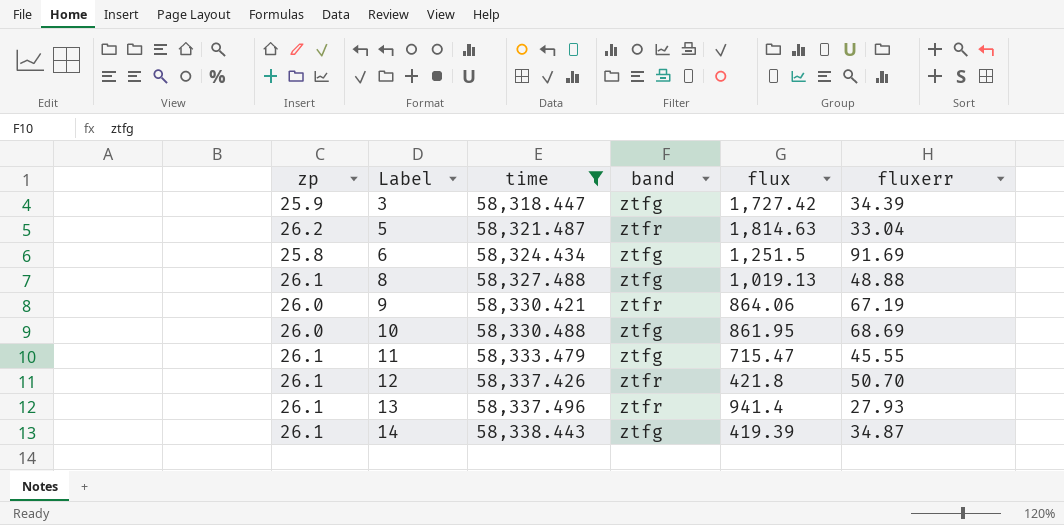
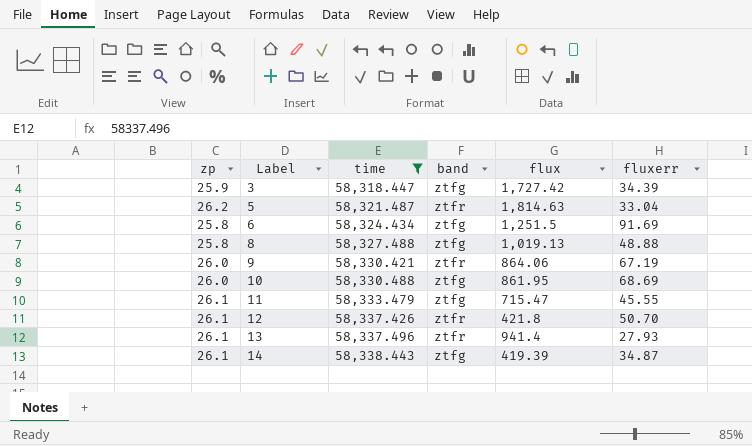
8 | zp: 26.1 -> 25.8

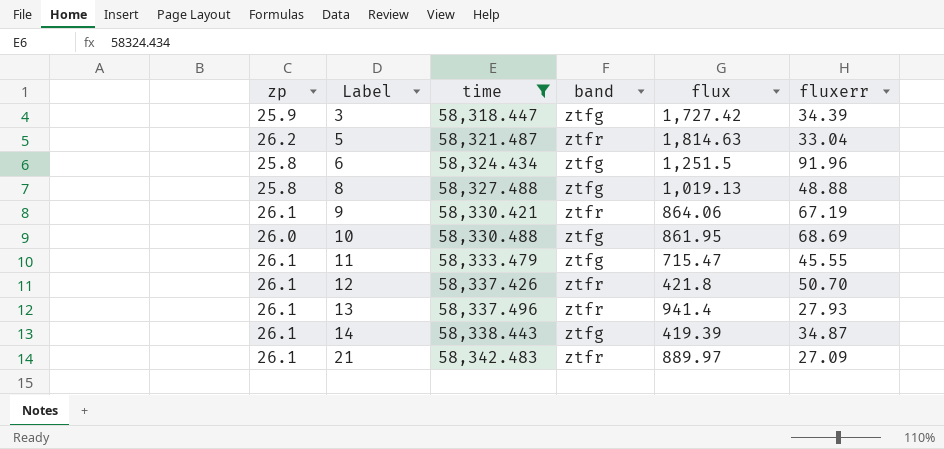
6 | fluxerr: 91.69 -> 91.96
9 | zp: 26.0 -> 26.1
row 21: none -> 26.1 | 58,342.483 | ztfr | 889.97 | 27.09

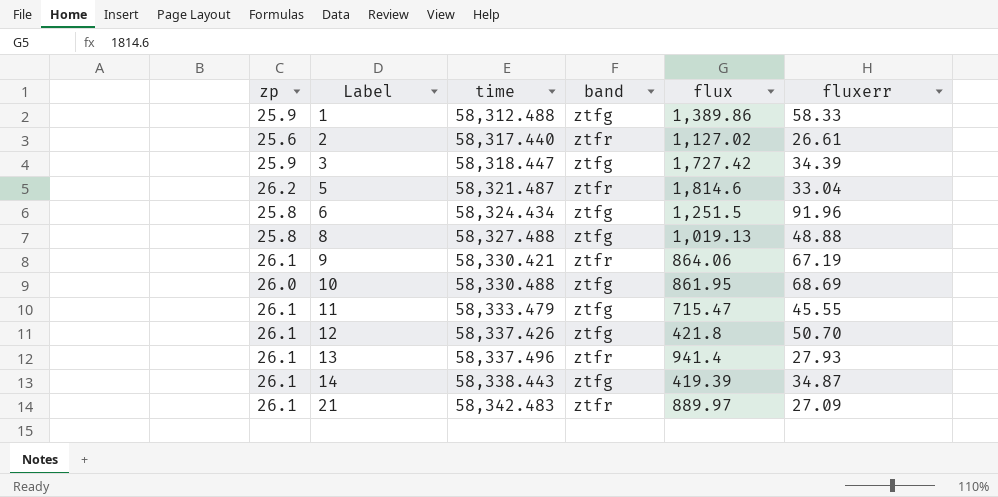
filter: time >= 58,318.447 -> none
5 | flux: 1,814.63 -> 1,814.6
12 | band: ztfr -> ztfg

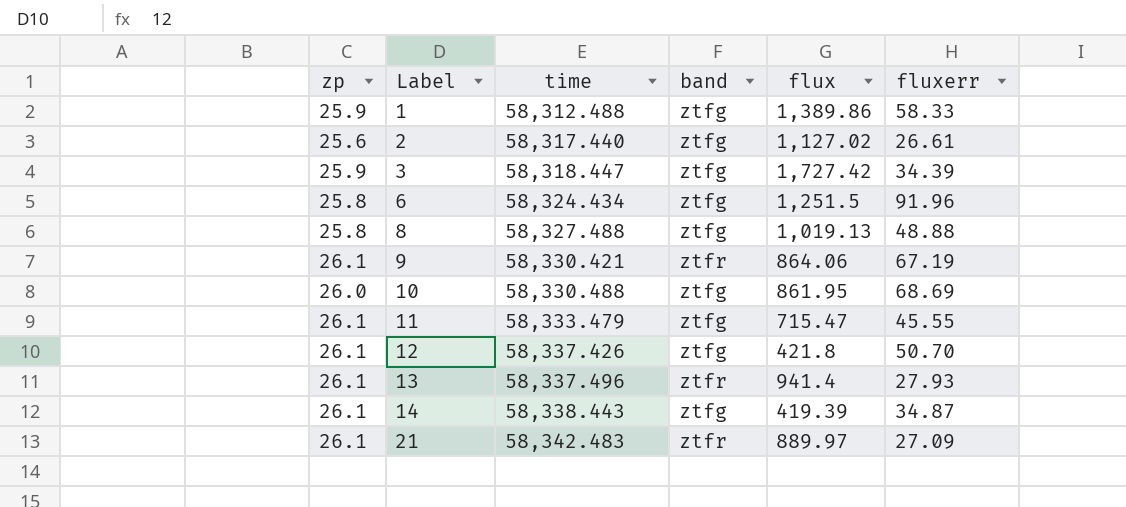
row 5: 26.2 | 58,321.487 | ztfr | 1,814.6 | 33.04 -> none
2 | band: ztfr -> ztfg

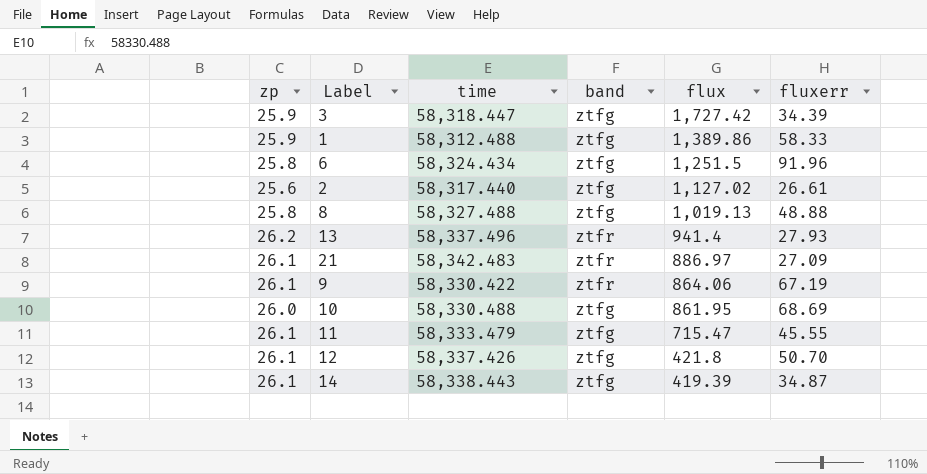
row order: Label ascending -> flux descending
13 | zp: 26.1 -> 26.2
21 | flux: 889.97 -> 886.97
9 | time: 58,330.421 -> 58,330.422

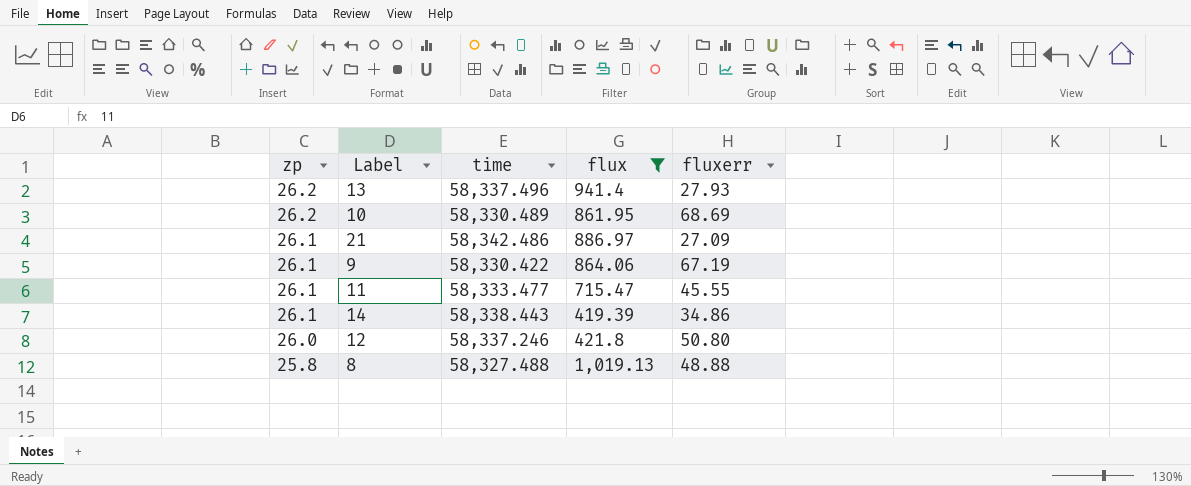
filter: none -> flux <= 1,019.13
row order: flux descending -> zp descending
column band | position: 4 -> none
10 | zp: 26.0 -> 26.2
10 | time: 58,330.488 -> 58,330.489
21 | time: 58,342.483 -> 58,342.486
11 | time: 58,333.479 -> 58,333.477
14 | fluxerr: 34.87 -> 34.86
12 | zp: 26.1 -> 26.0
12 | time: 58,337.426 -> 58,337.246
12 | fluxerr: 50.70 -> 50.80

